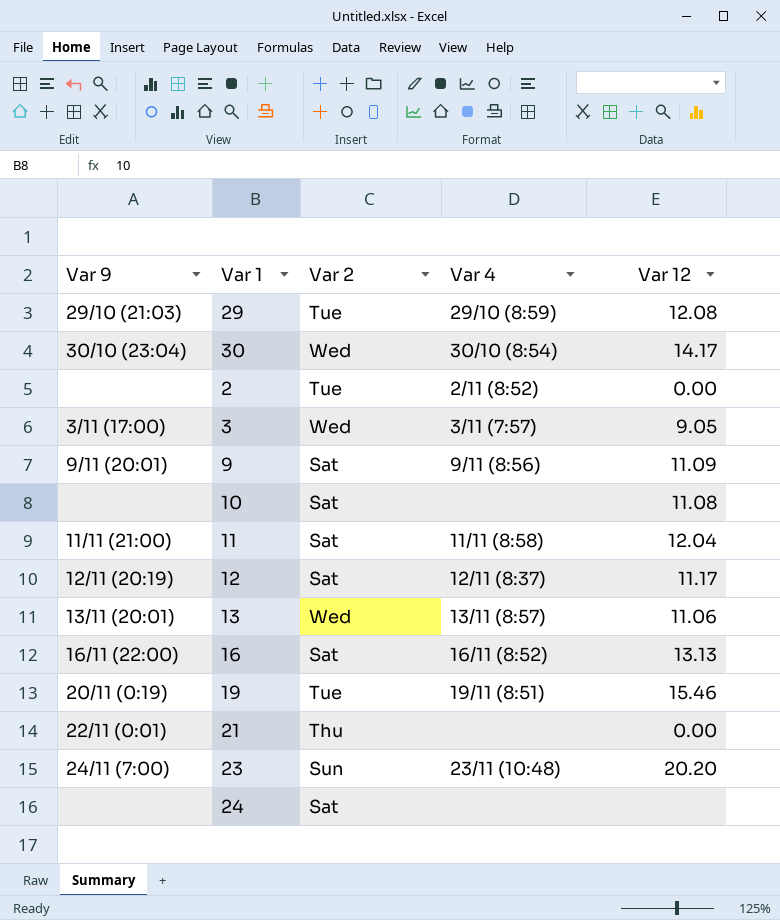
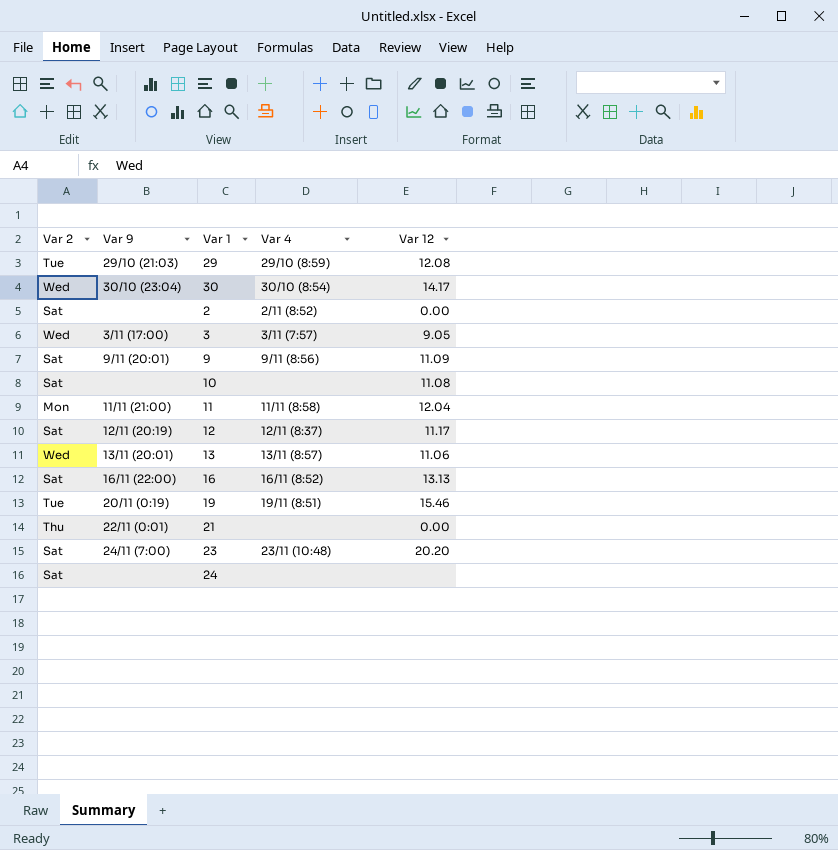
column Var 2 | position: 3 -> 1
2 | Var 2: Tue -> Sat
11 | Var 2: Sat -> Mon
23 | Var 2: Sun -> Sat

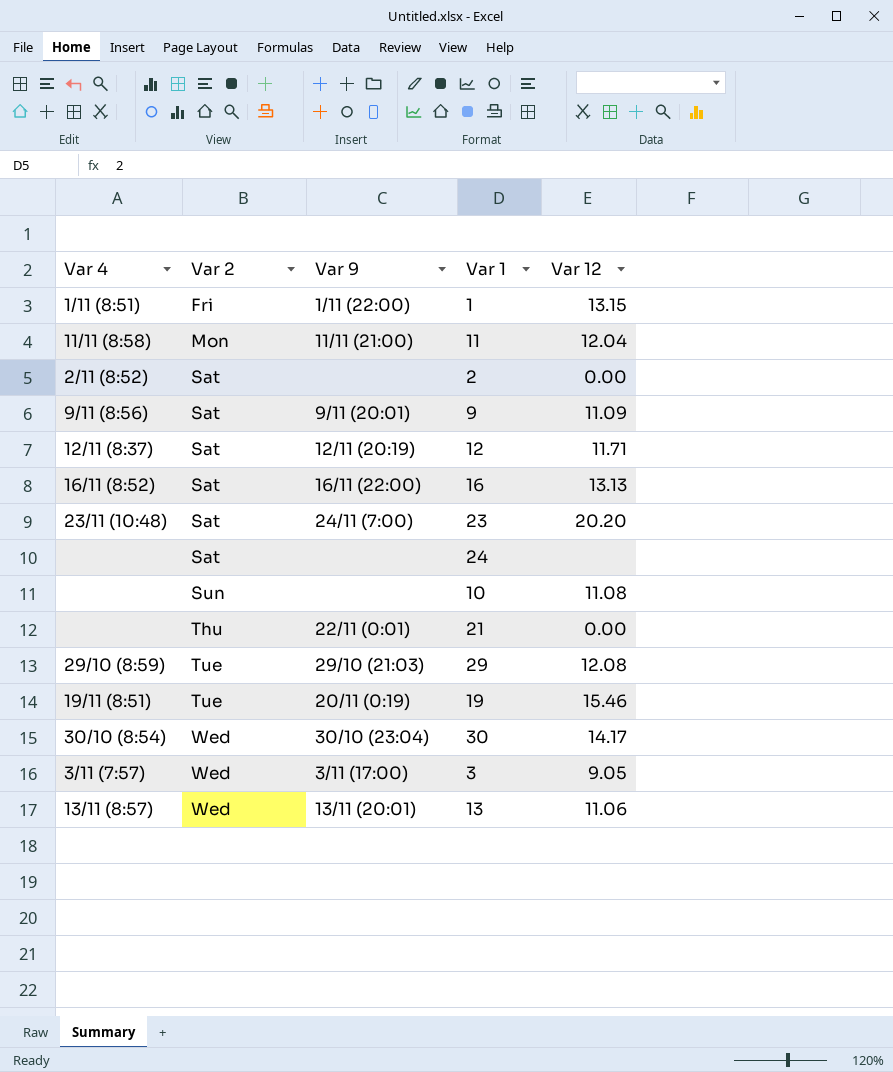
row order: none -> Var 2 ascending
column Var 4 | position: 4 -> 1
row 1: none -> 1/11 (8:51) | Fri | 1/11 (22:00) | 13.15
12 | Var 12: 11.17 -> 11.71
10 | Var 2: Sat -> Sun

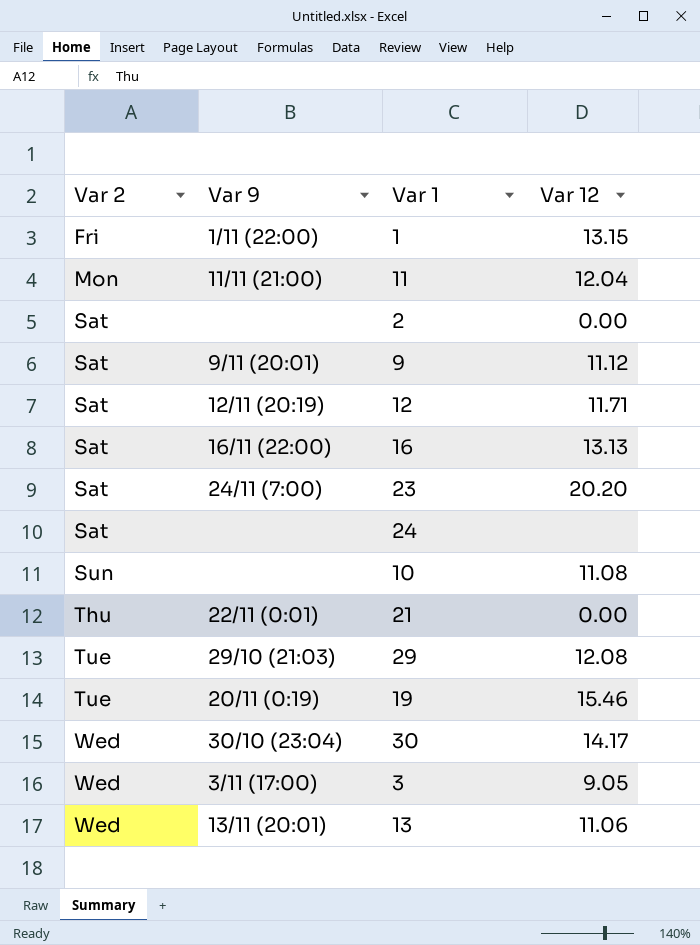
column Var 4 | position: 1 -> none
9 | Var 12: 11.09 -> 11.12

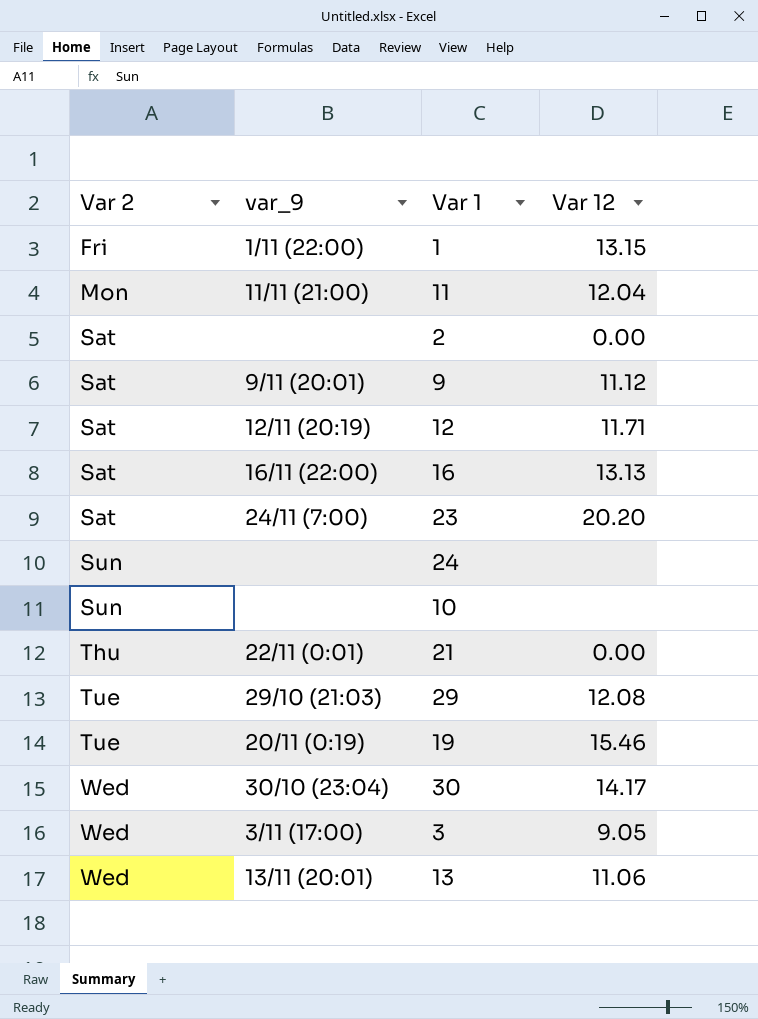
column name: Var 9 -> var_9
24 | Var 2: Sat -> Sun
10 | Var 12: 11.08 -> none

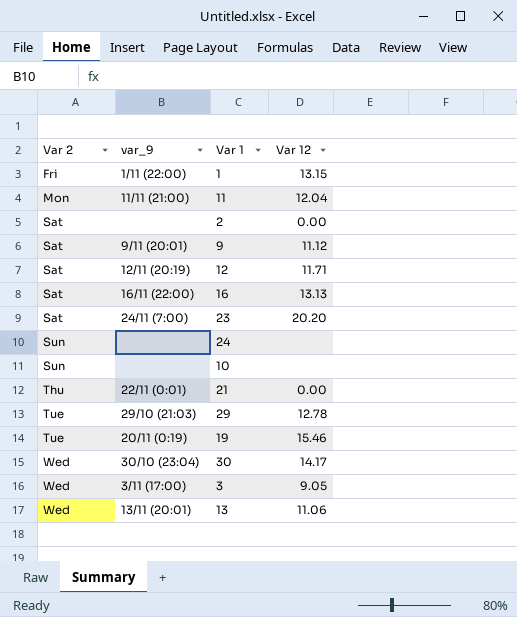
29 | Var 12: 12.08 -> 12.78

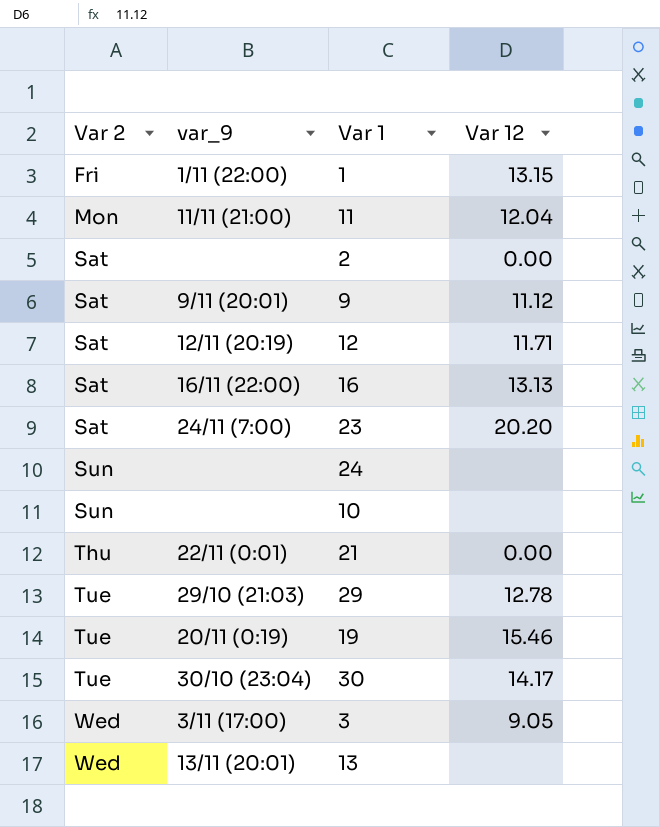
30 | Var 2: Wed -> Tue
13 | Var 12: 11.06 -> none

